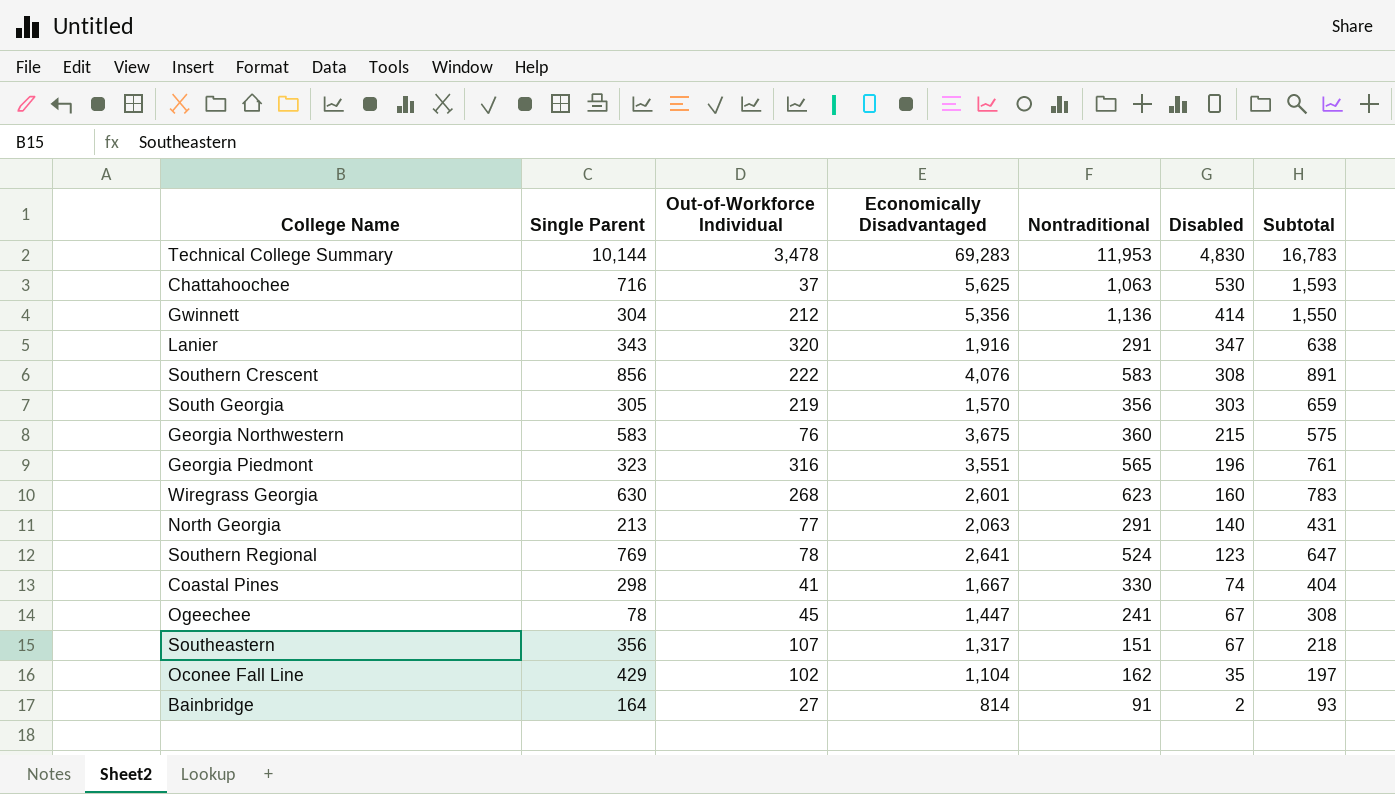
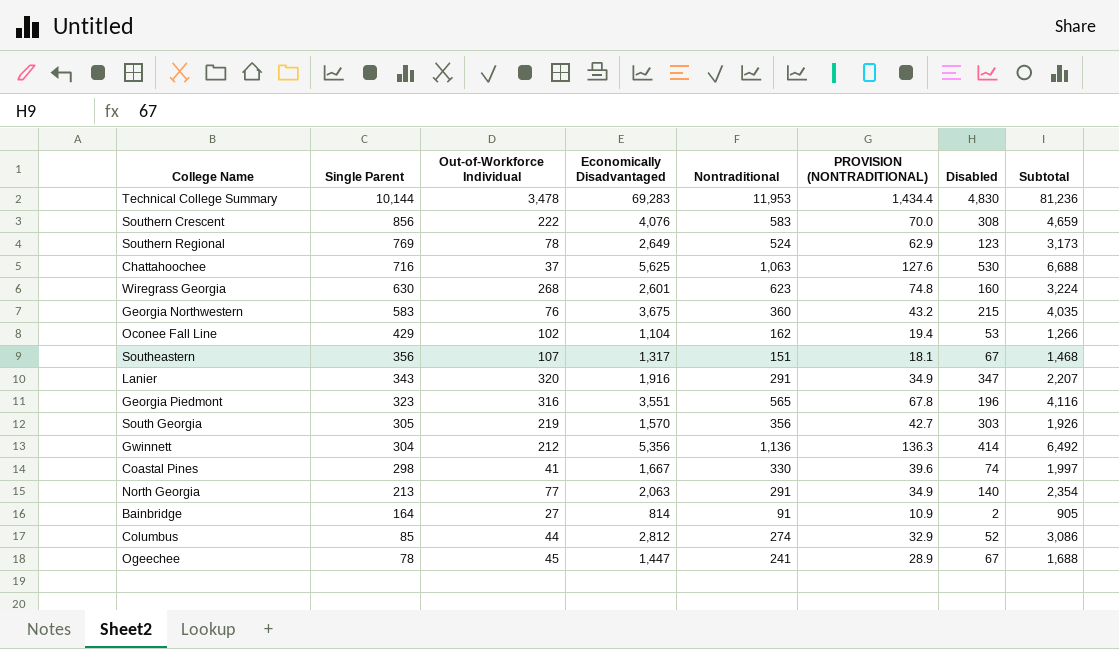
row order: Disabled descending -> Single Parent descending
column PROVISION (NONTRADITIONAL) | formula: none -> [Nontraditional] * 0.12
column Subtotal | formula: [Nontraditional] + [Disabled] -> [Economically Disadvantaged] + [Nontraditional]
Southern Regional | Economically Disadvantaged: 2,641 -> 2,649
Oconee Fall Line | Disabled: 35 -> 53
row Columbus: none -> 85 | 44 | 2,812 | 274 | 32.9 | 52 | 3,086

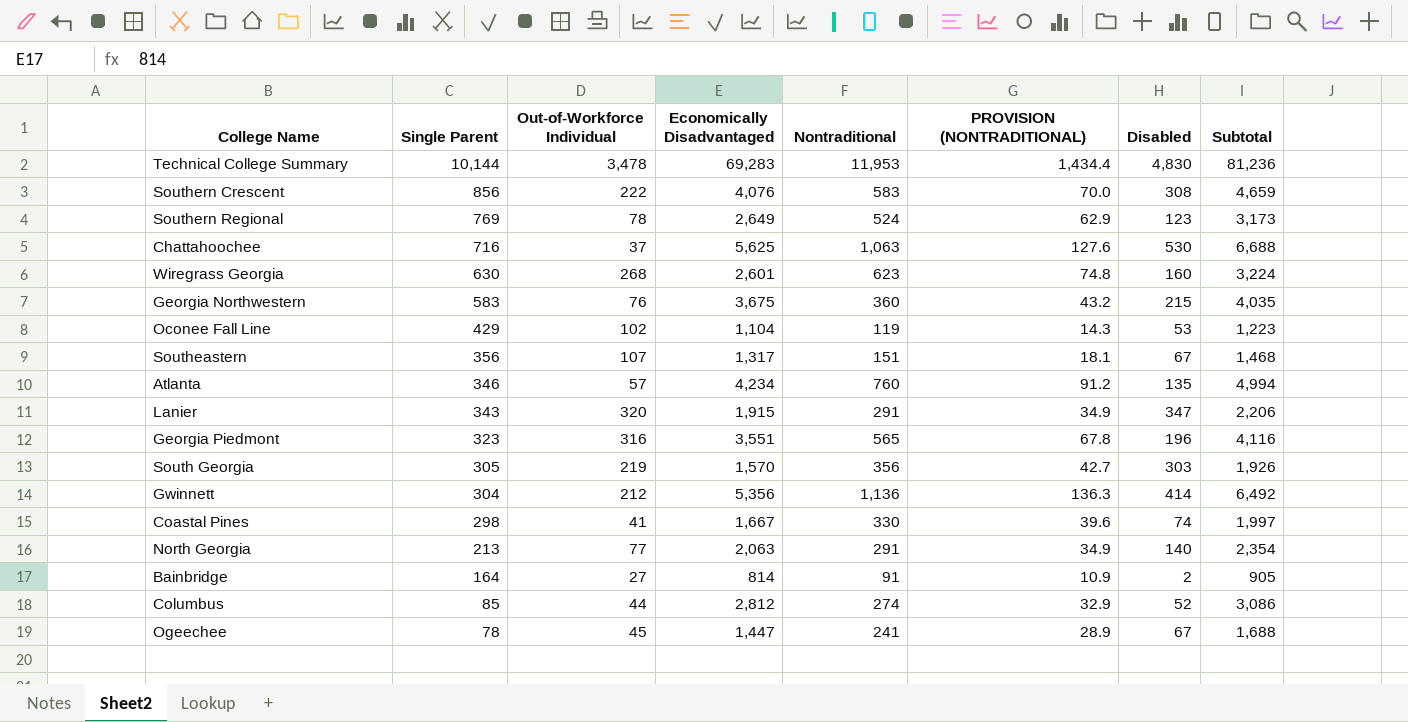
Oconee Fall Line | Nontraditional: 162 -> 119
Oconee Fall Line | PROVISION (NONTRADITIONAL): 19.4 -> 14.3
Oconee Fall Line | Subtotal: 1,266 -> 1,223
row Atlanta: none -> 346 | 57 | 4,234 | 760 | 91.2 | 135 | 4,994
Lanier | Economically Disadvantaged: 1,916 -> 1,915
Lanier | Subtotal: 2,207 -> 2,206

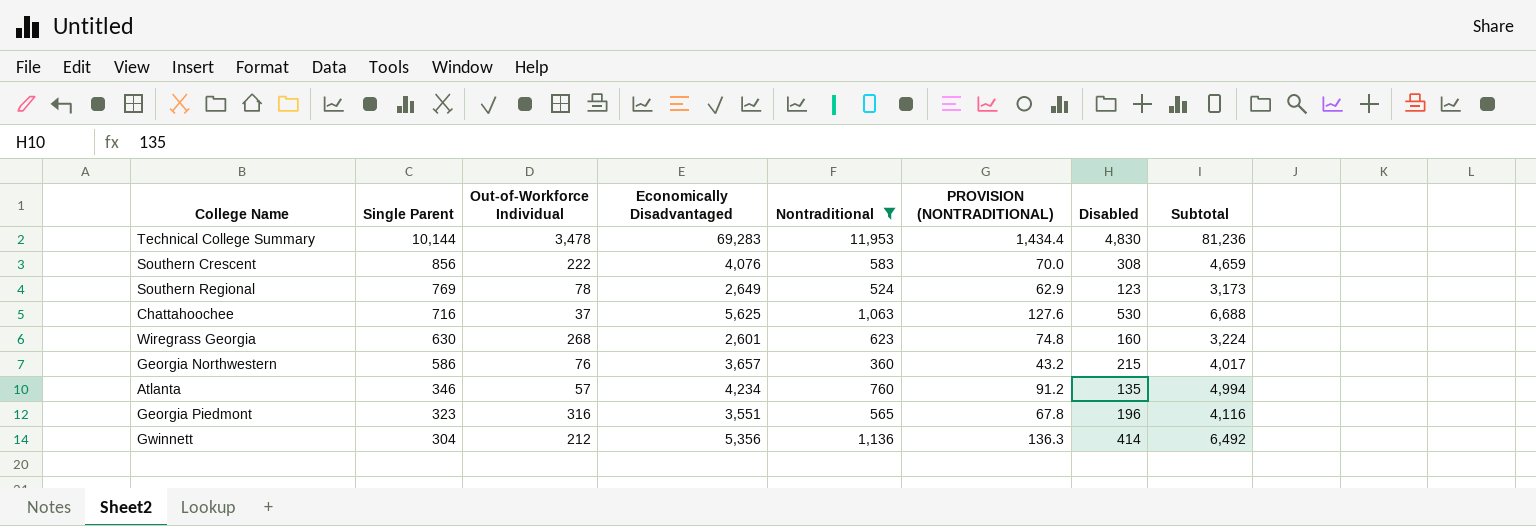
filter: none -> Nontraditional >= 360
Georgia Northwestern | Single Parent: 583 -> 586
Georgia Northwestern | Economically Disadvantaged: 3,675 -> 3,657
Georgia Northwestern | Subtotal: 4,035 -> 4,017

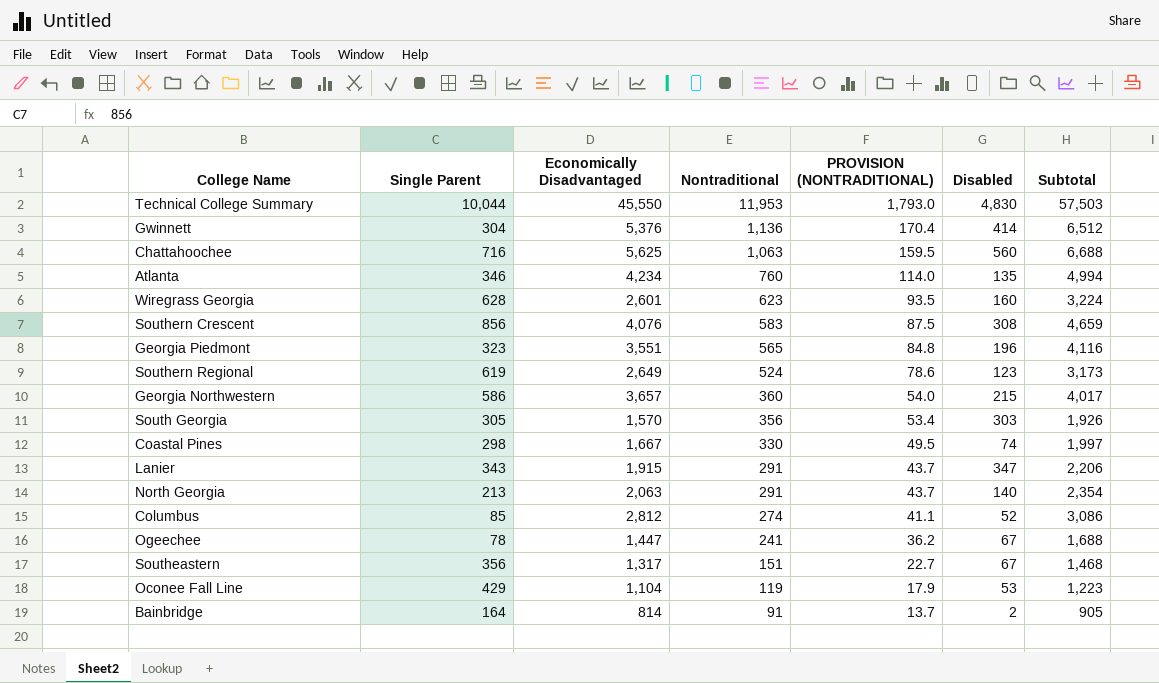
filter: Nontraditional >= 360 -> none
row order: Single Parent descending -> Nontraditional descending
column Out-of-Workforce Individual | position: 3 -> none
column PROVISION (NONTRADITIONAL) | formula: [Nontraditional] * 0.12 -> [Nontraditional] * 0.15
Technical College Summary | Single Parent: 10,144 -> 10,044
Technical College Summary | Economically Disadvantaged: 69,283 -> 45,550
Technical College Summary | Subtotal: 81,236 -> 57,503
Gwinnett | Economically Disadvantaged: 5,356 -> 5,376
Gwinnett | Subtotal: 6,492 -> 6,512
Chattahoochee | Disabled: 530 -> 560
Wiregrass Georgia | Single Parent: 630 -> 628
Southern Regional | Single Parent: 769 -> 619

